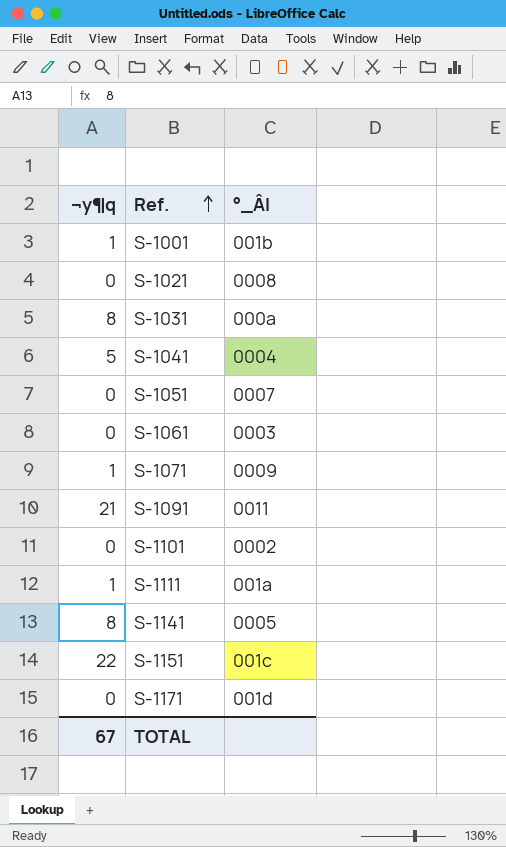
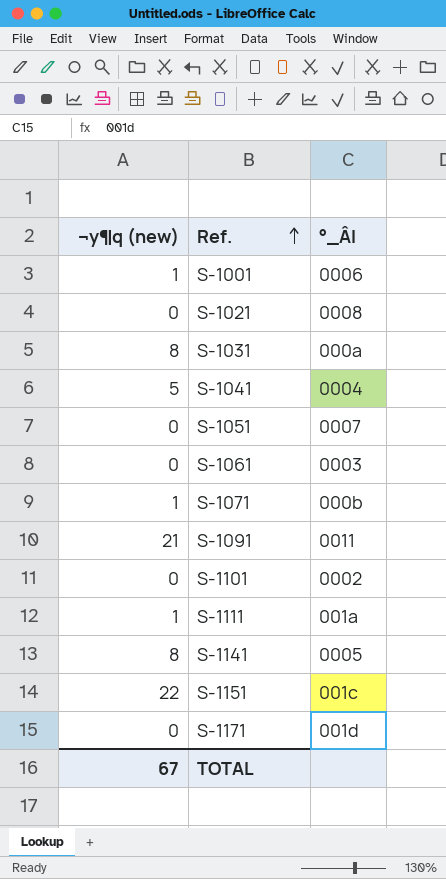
column name: ¬y¶q -> ¬y¶q (new)
S-1001 | °_ÂI: 001b -> 0006
S-1071 | °_ÂI: 0009 -> 000b

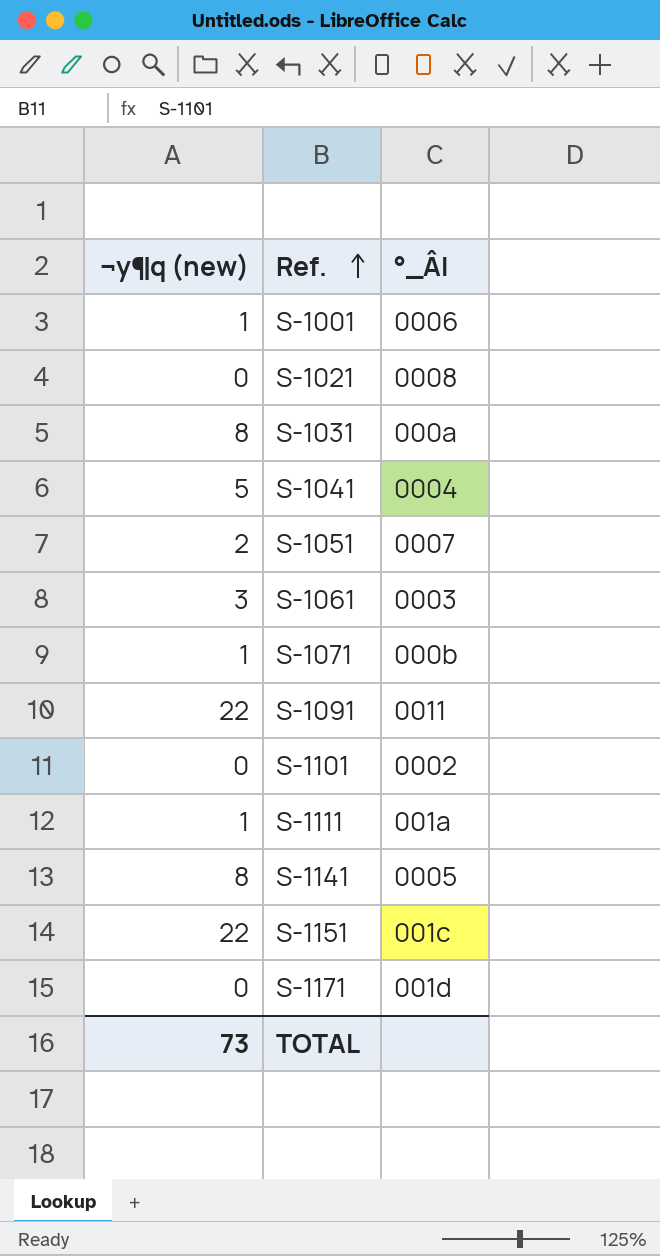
S-1051 | ¬y¶q (new): 0 -> 2
S-1061 | ¬y¶q (new): 0 -> 3
S-1091 | ¬y¶q (new): 21 -> 22
TOTAL | ¬y¶q (new): 67 -> 73

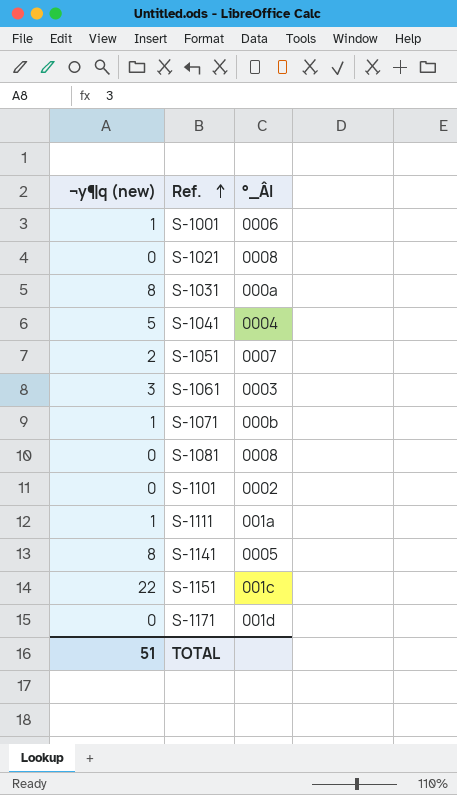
row S-1091: 22 | 0011 -> none
row S-1081: none -> 0 | 0008
TOTAL | ¬y¶q (new): 73 -> 51

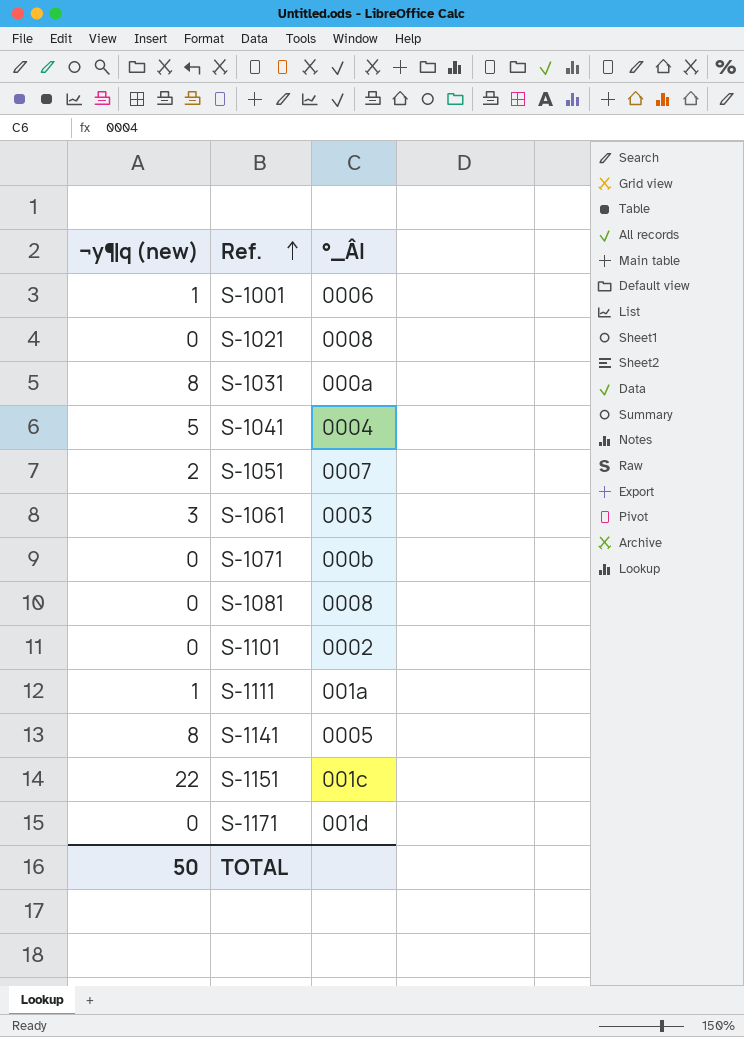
S-1071 | ¬y¶q (new): 1 -> 0
TOTAL | ¬y¶q (new): 51 -> 50

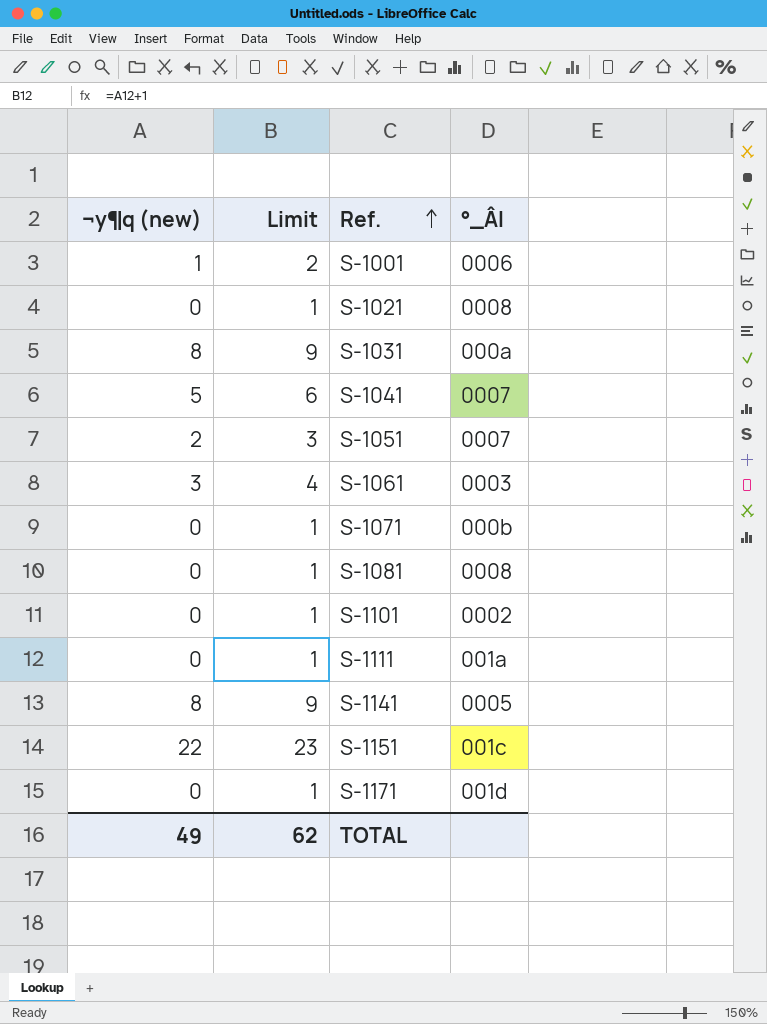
column Limit | formula: none -> [¬y¶q (new)] + 1
S-1041 | °_ÂI: 0004 -> 0007
S-1111 | ¬y¶q (new): 1 -> 0
TOTAL | ¬y¶q (new): 50 -> 49

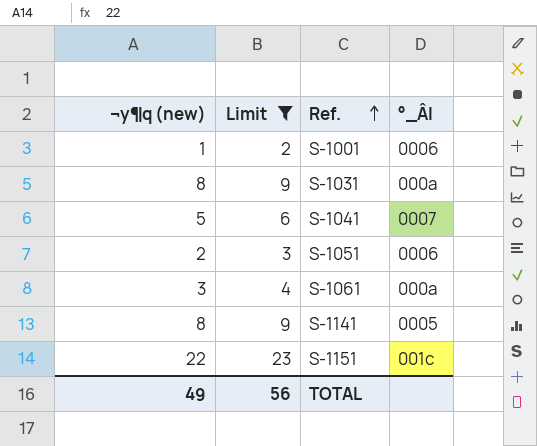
filter: none -> Limit != 1
S-1051 | °_ÂI: 0007 -> 0006
S-1061 | °_ÂI: 0003 -> 000a
TOTAL | Limit: 62 -> 56

